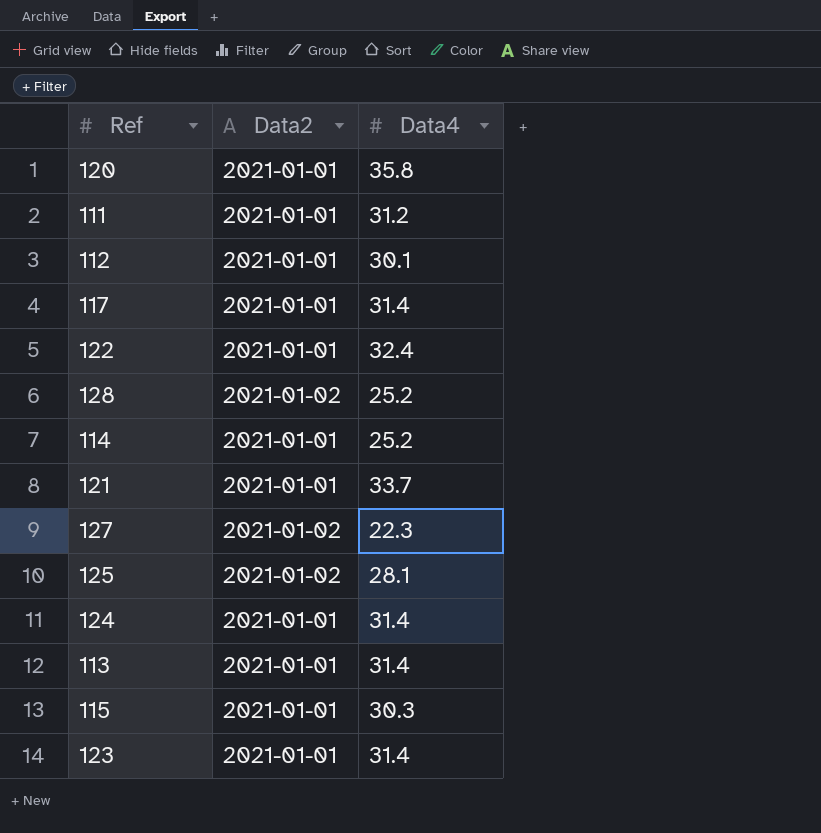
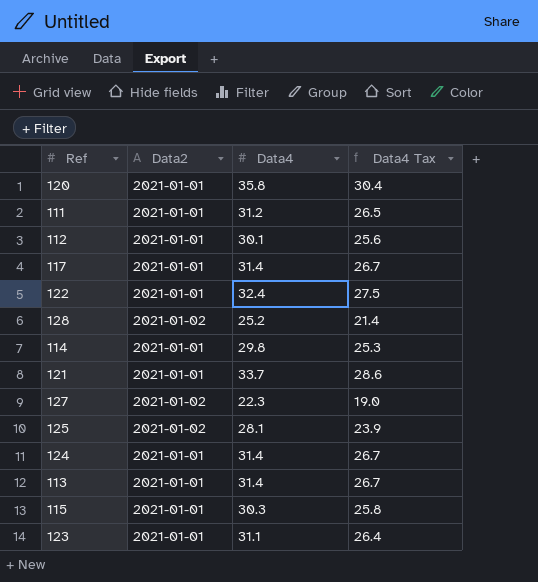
column Data4 Tax | formula: none -> [Data4] * 0.85
114 | Data4: 25.2 -> 29.8
123 | Data4: 31.4 -> 31.1

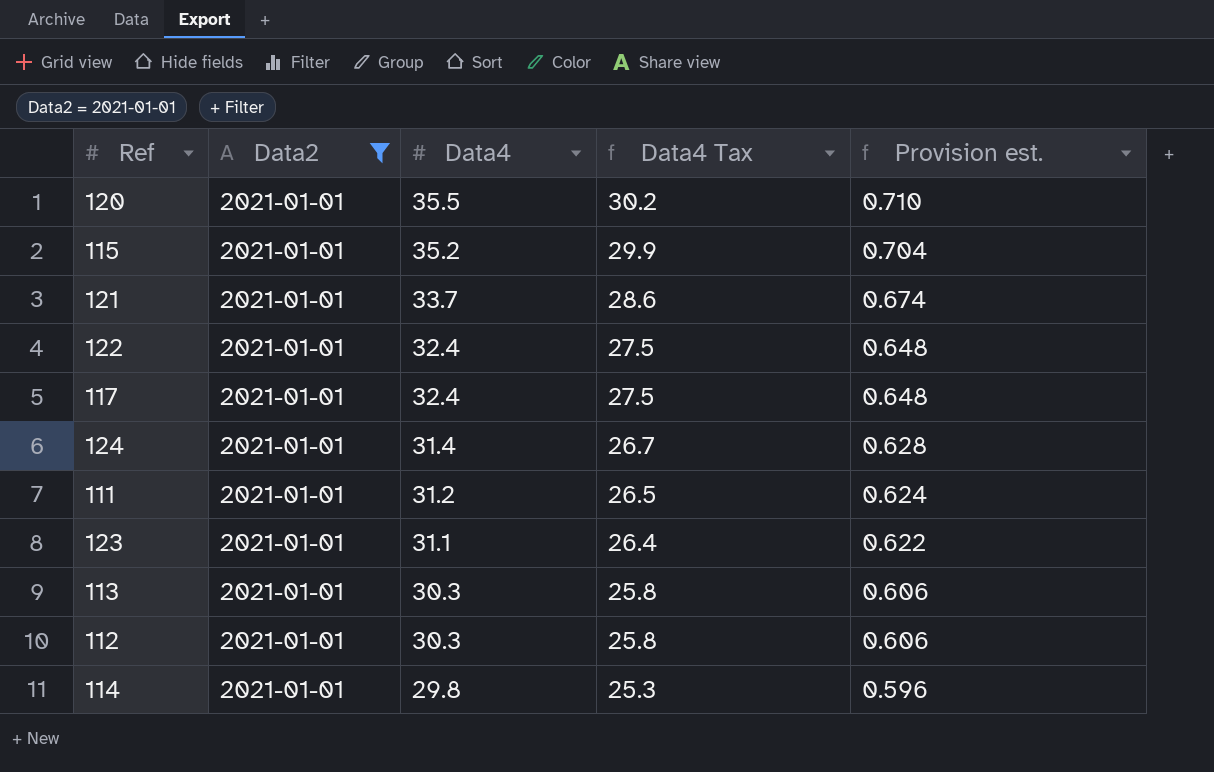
filter: none -> Data2 = 2021-01-01
row order: none -> Data4 descending
column Provision est. | formula: none -> [Data4] * 0.02
120 | Data4: 35.8 -> 35.5
120 | Data4 Tax: 30.4 -> 30.2
115 | Data4: 30.3 -> 35.2
115 | Data4 Tax: 25.8 -> 29.9
117 | Data4: 31.4 -> 32.4
117 | Data4 Tax: 26.7 -> 27.5
113 | Data4: 31.4 -> 30.3
113 | Data4 Tax: 26.7 -> 25.8
112 | Data4: 30.1 -> 30.3
112 | Data4 Tax: 25.6 -> 25.8

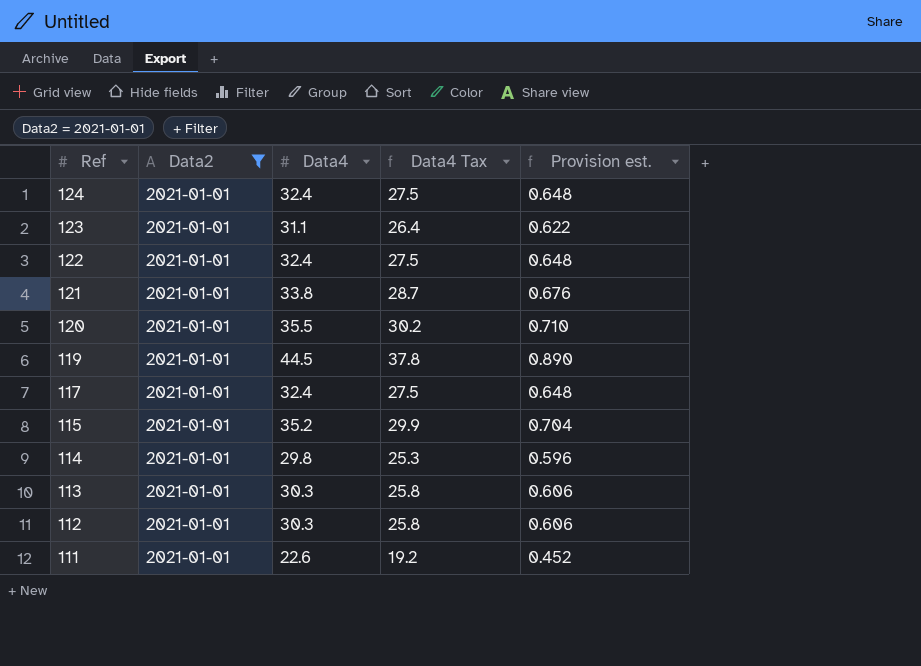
row order: Data4 descending -> Ref descending
124 | Data4: 31.4 -> 32.4
124 | Data4 Tax: 26.7 -> 27.5
124 | Provision est.: 0.628 -> 0.648
121 | Data4: 33.7 -> 33.8
121 | Data4 Tax: 28.6 -> 28.7
121 | Provision est.: 0.674 -> 0.676
row 119: none -> 2021-01-01 | 44.5 | 37.8 | 0.890
111 | Data4: 31.2 -> 22.6
111 | Data4 Tax: 26.5 -> 19.2
111 | Provision est.: 0.624 -> 0.452

